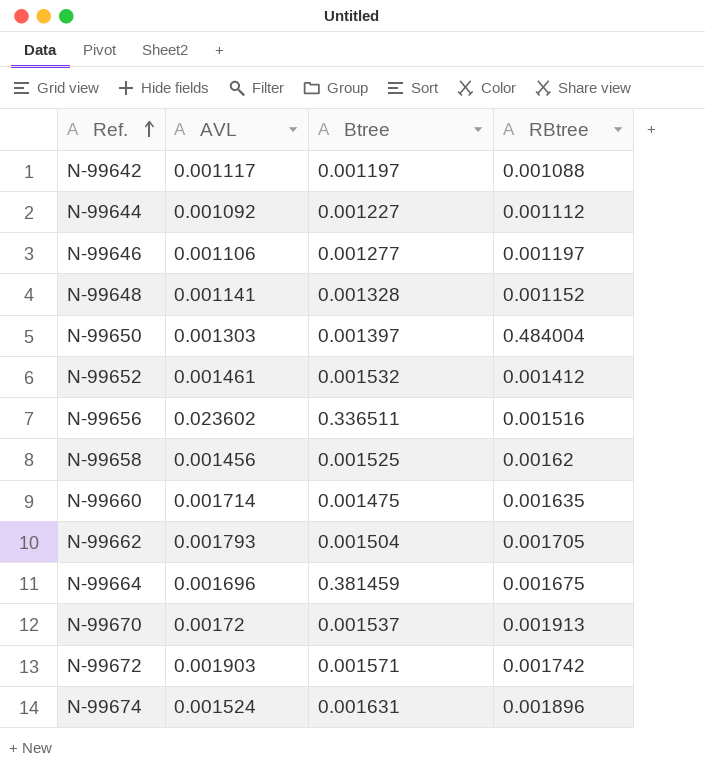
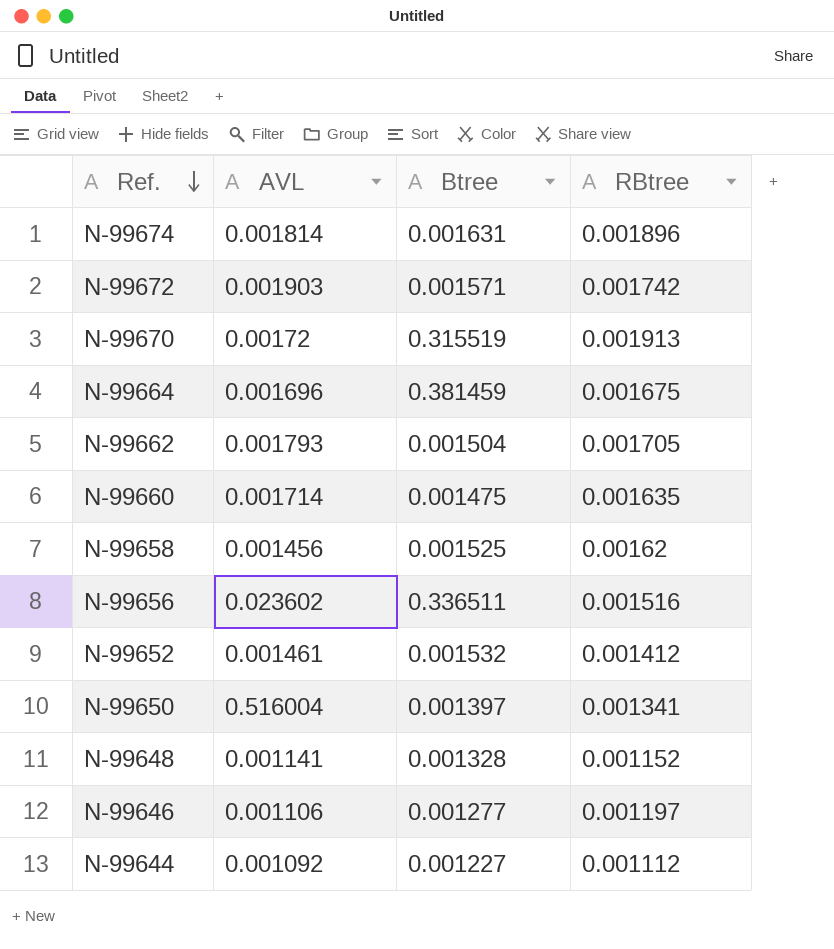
row order: Ref. ascending -> Ref. descending
row N-99642: 0.001117 | 0.001197 | 0.001088 -> none
N-99674 | AVL: 0.001524 -> 0.001814
N-99670 | Btree: 0.001537 -> 0.315519
N-99650 | AVL: 0.001303 -> 0.516004
N-99650 | RBtree: 0.484004 -> 0.001341

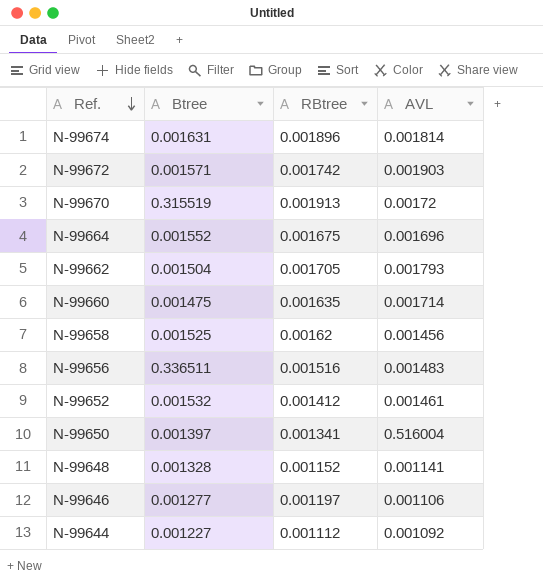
column AVL | position: 2 -> 4
N-99664 | Btree: 0.381459 -> 0.001552
N-99656 | AVL: 0.023602 -> 0.001483

